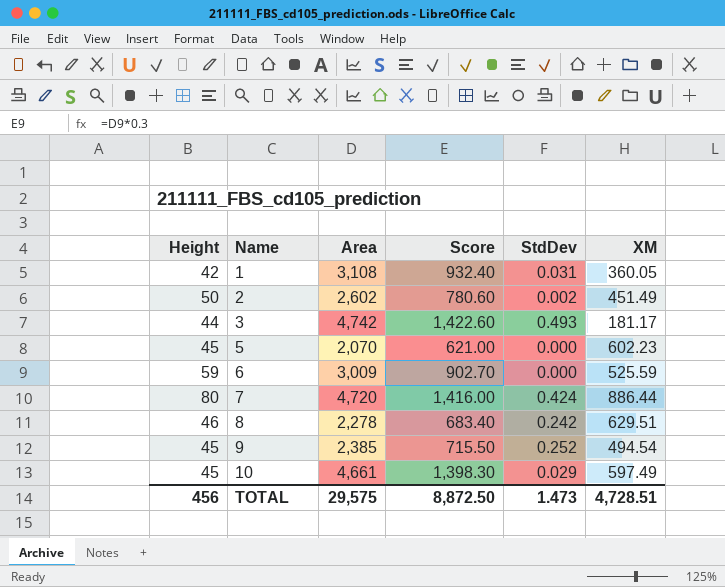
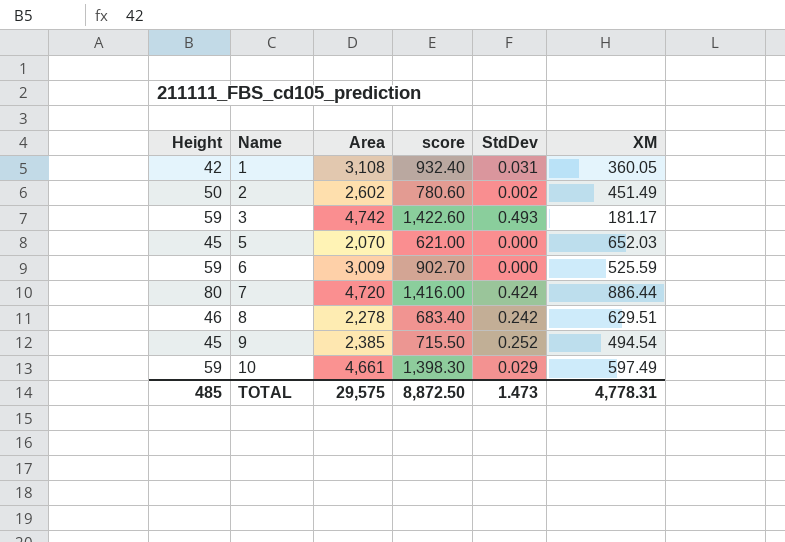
column name: Score -> score
3 | Height: 44 -> 59
5 | XM: 602.23 -> 652.03
10 | Height: 45 -> 59
TOTAL | Height: 456 -> 485
TOTAL | XM: 4,728.51 -> 4,778.31

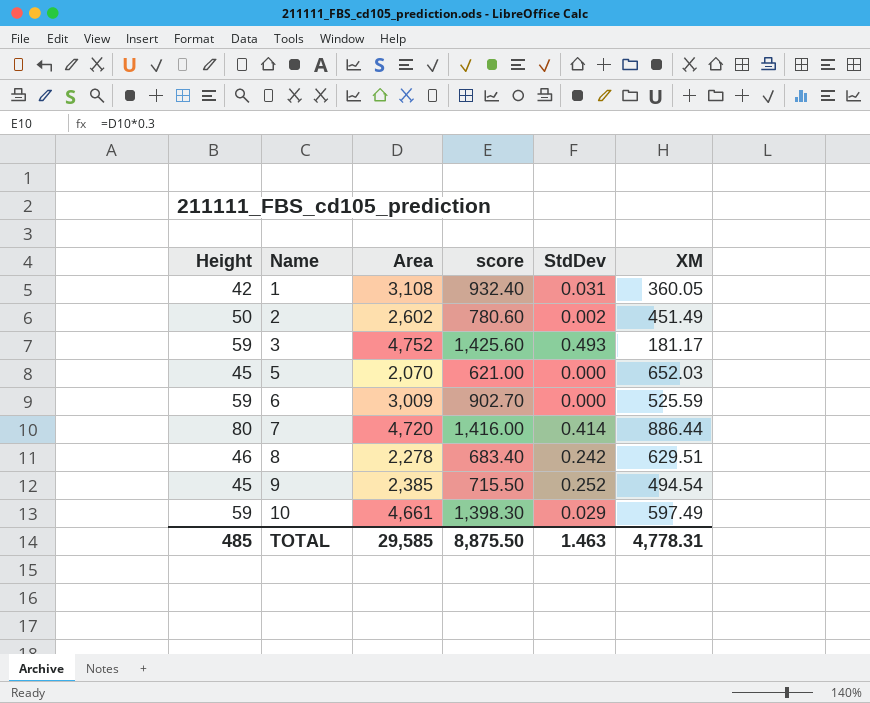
3 | Area: 4,742 -> 4,752
3 | score: 1,422.60 -> 1,425.60
7 | StdDev: 0.424 -> 0.414
TOTAL | Area: 29,575 -> 29,585
TOTAL | score: 8,872.50 -> 8,875.50
TOTAL | StdDev: 1.473 -> 1.463

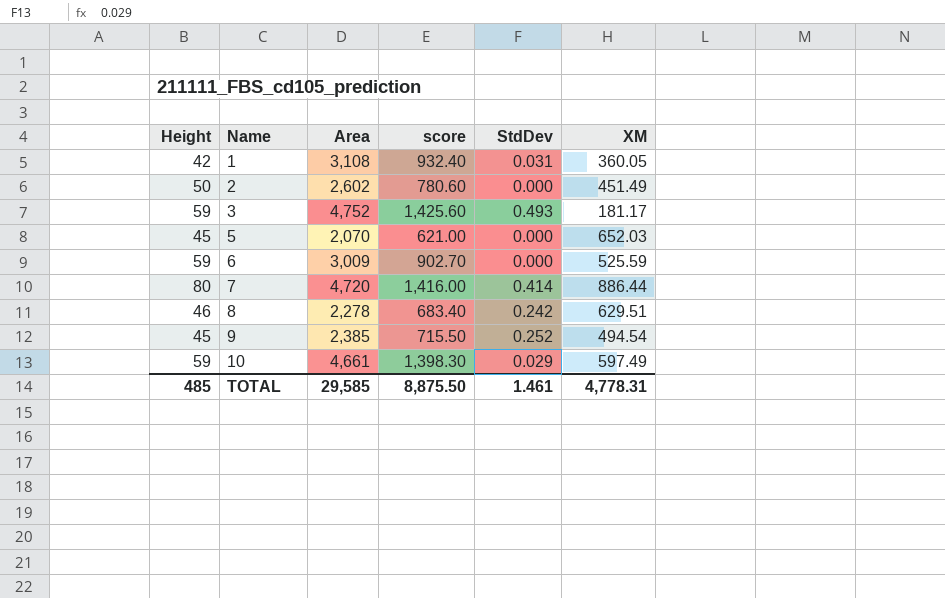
2 | StdDev: 0.002 -> 0.000
TOTAL | StdDev: 1.463 -> 1.461

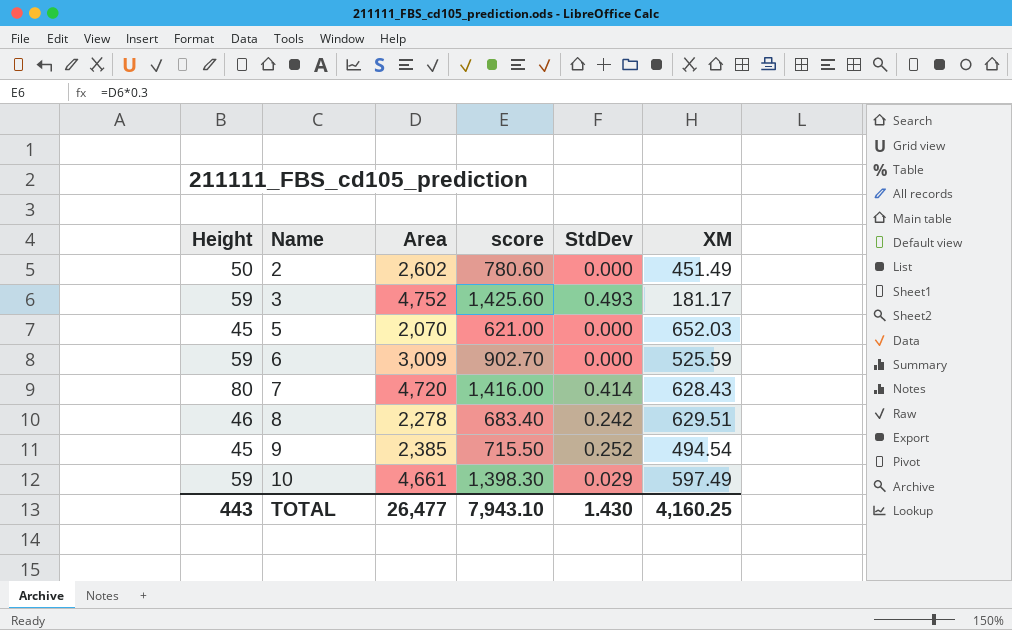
row 1: 42 | 3,108 | 932.40 | 0.031 | 360.05 -> none
7 | XM: 886.44 -> 628.43
TOTAL | Height: 485 -> 443
TOTAL | Area: 29,585 -> 26,477
TOTAL | score: 8,875.50 -> 7,943.10
TOTAL | StdDev: 1.461 -> 1.430
TOTAL | XM: 4,778.31 -> 4,160.25

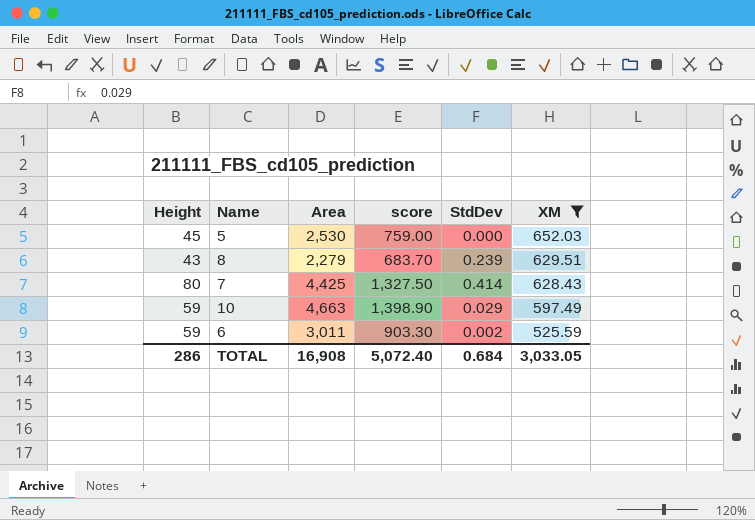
filter: none -> XM >= 525.59
row order: Name ascending -> XM descending
5 | Area: 2,070 -> 2,530
5 | score: 621.00 -> 759.00
8 | Height: 46 -> 43
8 | Area: 2,278 -> 2,279
8 | score: 683.40 -> 683.70
8 | StdDev: 0.242 -> 0.239
7 | Area: 4,720 -> 4,425
7 | score: 1,416.00 -> 1,327.50
10 | Area: 4,661 -> 4,663
10 | score: 1,398.30 -> 1,398.90
6 | Area: 3,009 -> 3,011
6 | score: 902.70 -> 903.30
6 | StdDev: 0.000 -> 0.002
TOTAL | Height: 443 -> 286
TOTAL | Area: 26,477 -> 16,908
TOTAL | score: 7,943.10 -> 5,072.40
TOTAL | StdDev: 1.430 -> 0.684
TOTAL | XM: 4,160.25 -> 3,033.05

